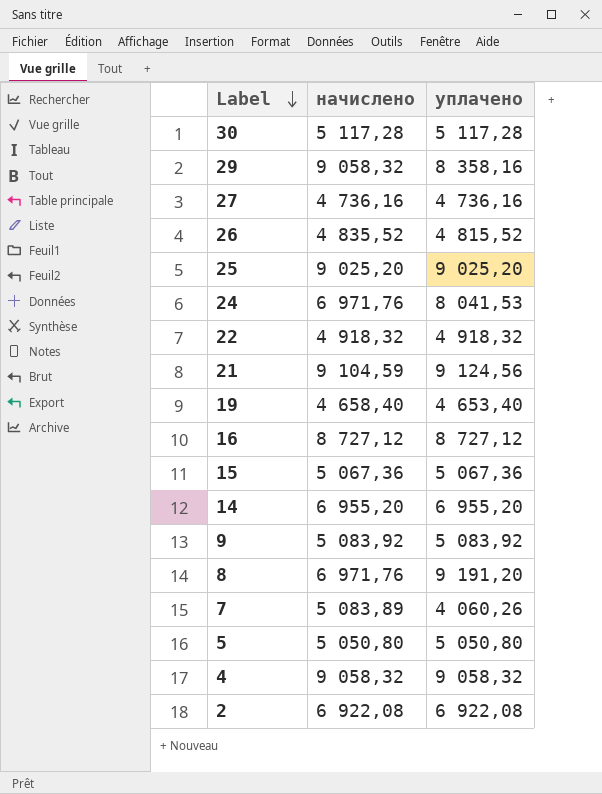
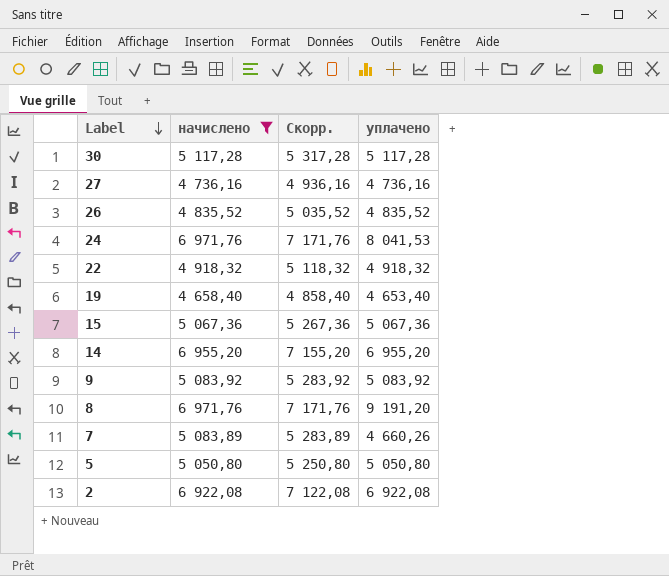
filter: none -> начислено <= 6 971,76
column Скорр. | formula: none -> [начислено] + 200
26 | уплачено: 4 815,52 -> 4 835,52
7 | уплачено: 4 060,26 -> 4 660,26

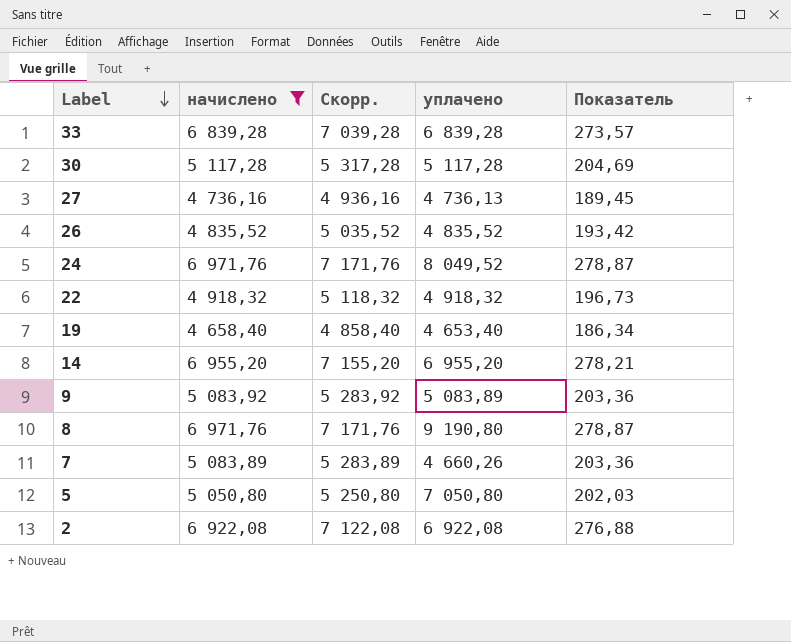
column Показатель | formula: none -> [начислено] * 0,04
row 15: 5 067,36 | 5 267,36 | 5 067,36 -> none
row 33: none -> 6 839,28 | 7 039,28 | 6 839,28 | 273,57
27 | уплачено: 4 736,16 -> 4 736,13
24 | уплачено: 8 041,53 -> 8 049,52
9 | уплачено: 5 083,92 -> 5 083,89
8 | уплачено: 9 191,20 -> 9 190,80
5 | уплачено: 5 050,80 -> 7 050,80

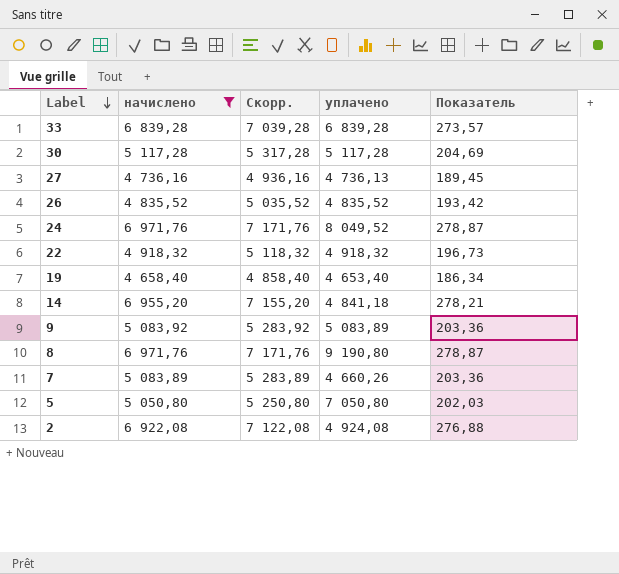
14 | уплачено: 6 955,20 -> 4 841,18
2 | уплачено: 6 922,08 -> 4 924,08

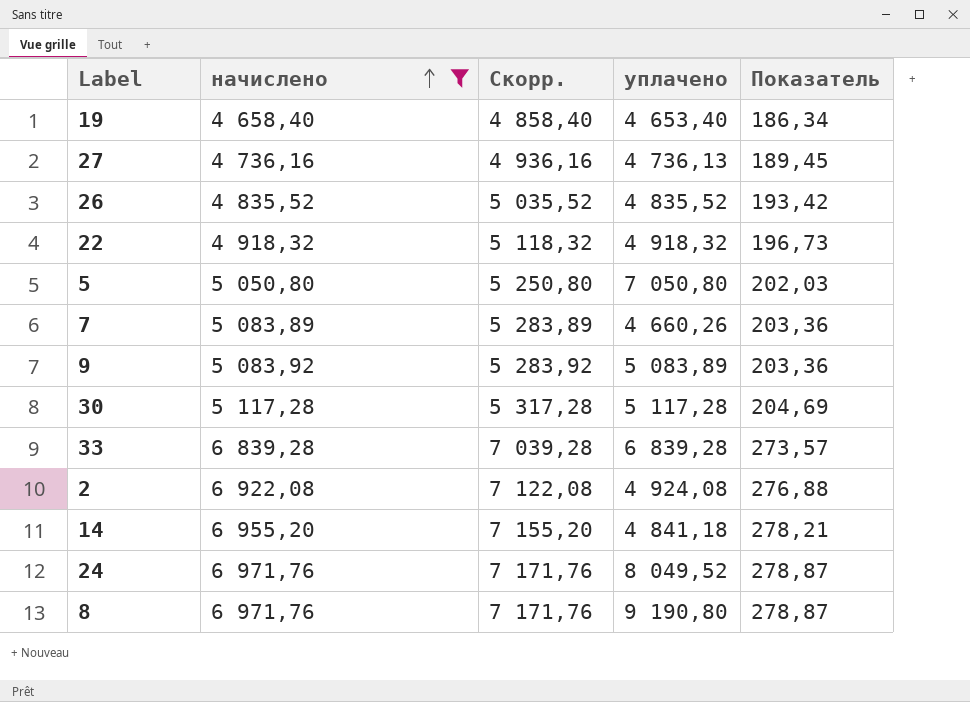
row order: Label descending -> начислено ascending

